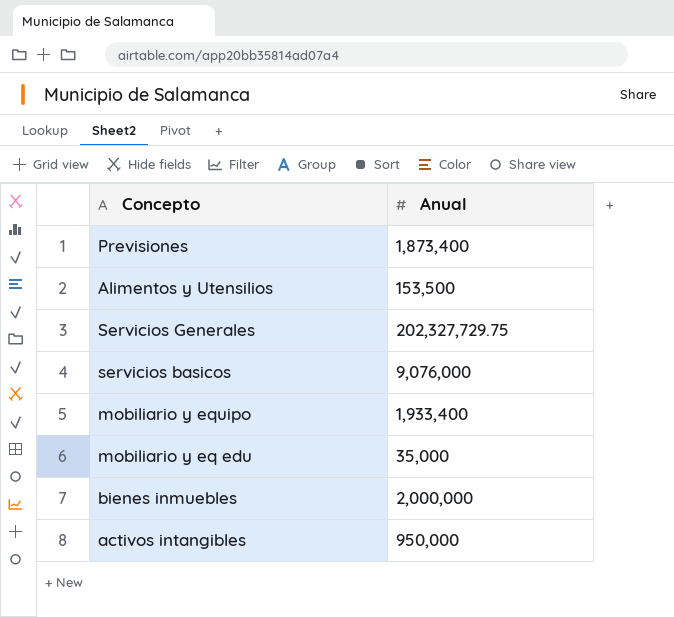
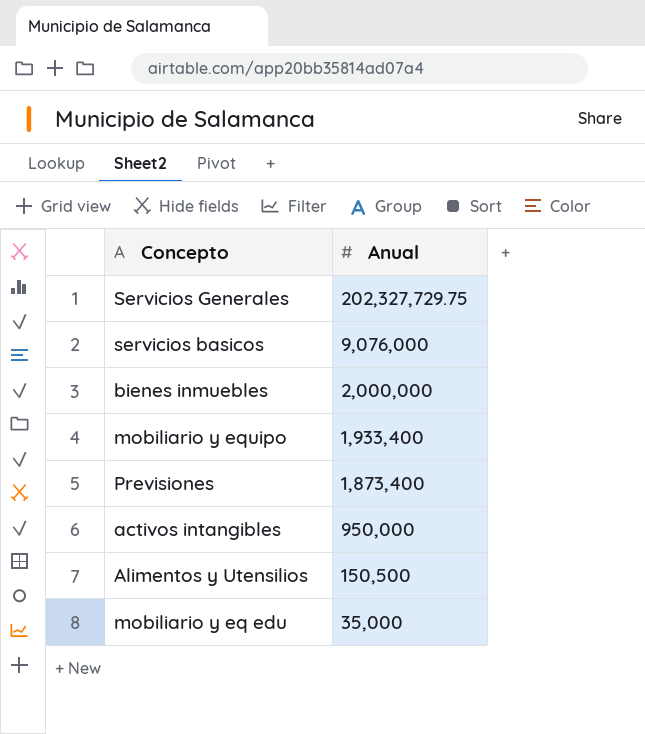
row order: none -> Anual descending
Alimentos y Utensilios | Anual: 153,500 -> 150,500

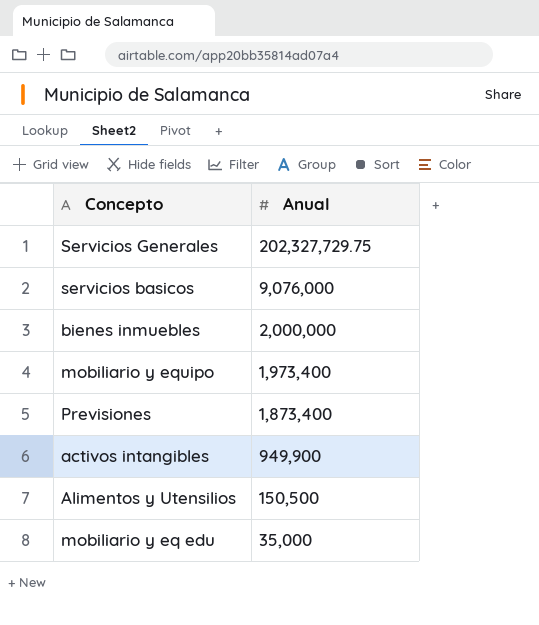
mobiliario y equipo | Anual: 1,933,400 -> 1,973,400
activos intangibles | Anual: 950,000 -> 949,900

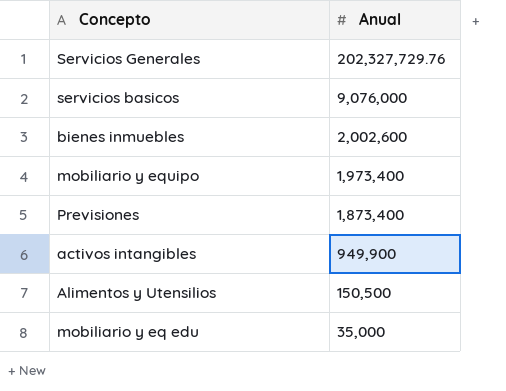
Servicios Generales | Anual: 202,327,729.75 -> 202,327,729.76
bienes inmuebles | Anual: 2,000,000 -> 2,002,600

